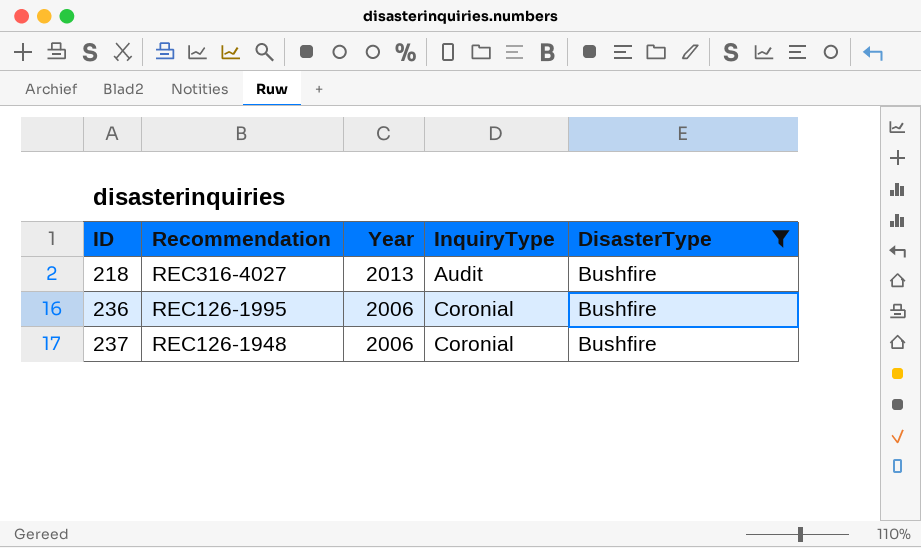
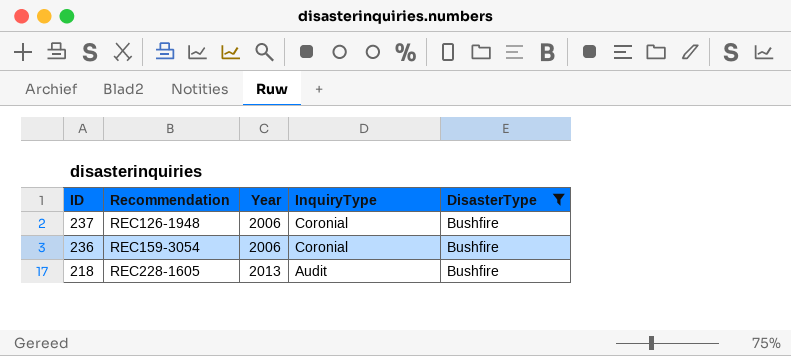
row order: ID ascending -> ID descending
236 | Recommendation: REC126-1995 -> REC159-3054
218 | Recommendation: REC316-4027 -> REC228-1605

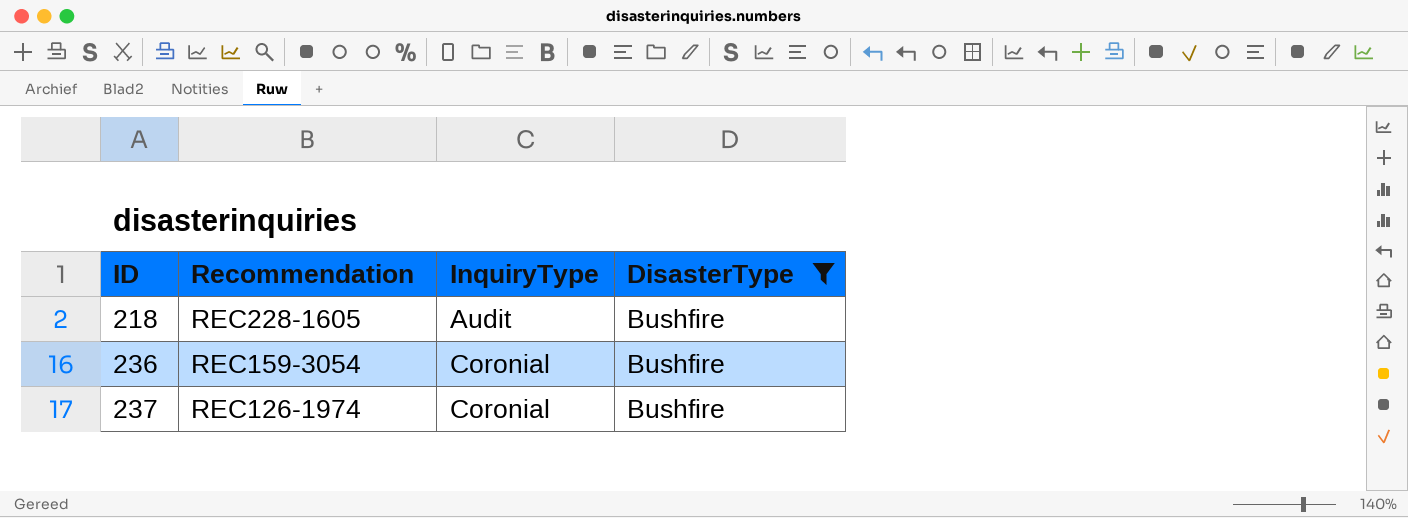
row order: ID descending -> ID ascending
column Year | position: 3 -> none
237 | Recommendation: REC126-1948 -> REC126-1974

